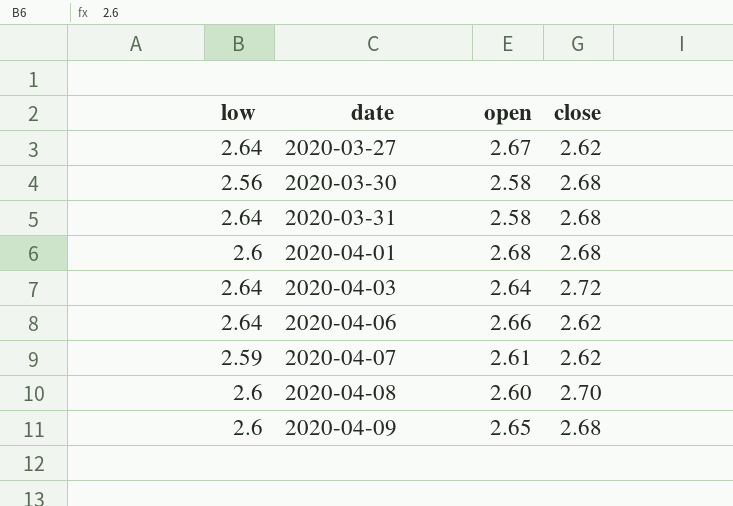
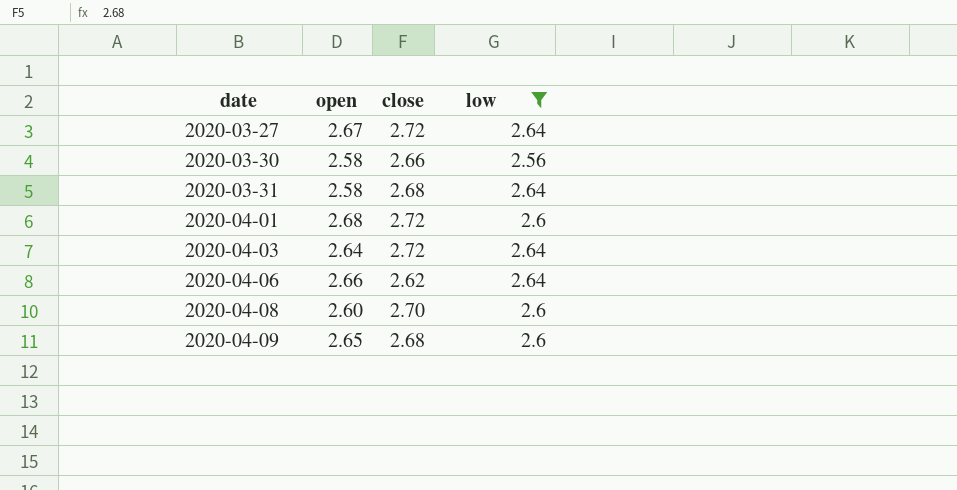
filter: none -> low != 2.59
column low | position: 1 -> 4
2020-03-27 | close: 2.62 -> 2.72
2020-03-30 | close: 2.68 -> 2.66
2020-04-01 | close: 2.68 -> 2.72

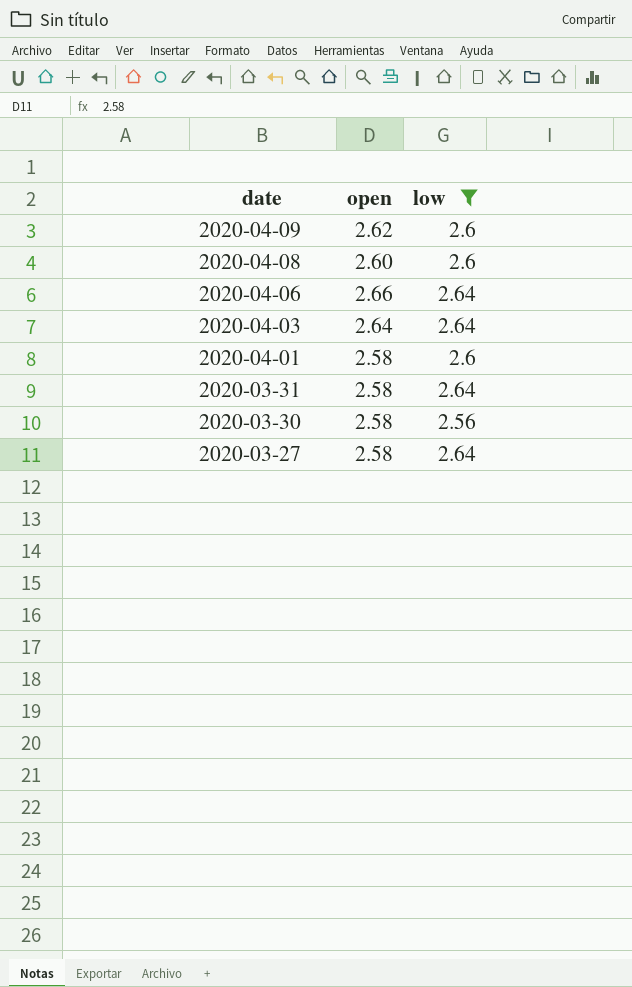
row order: date ascending -> date descending
column close | position: 3 -> none
2020-04-09 | open: 2.65 -> 2.62
2020-04-01 | open: 2.68 -> 2.58
2020-03-27 | open: 2.67 -> 2.58

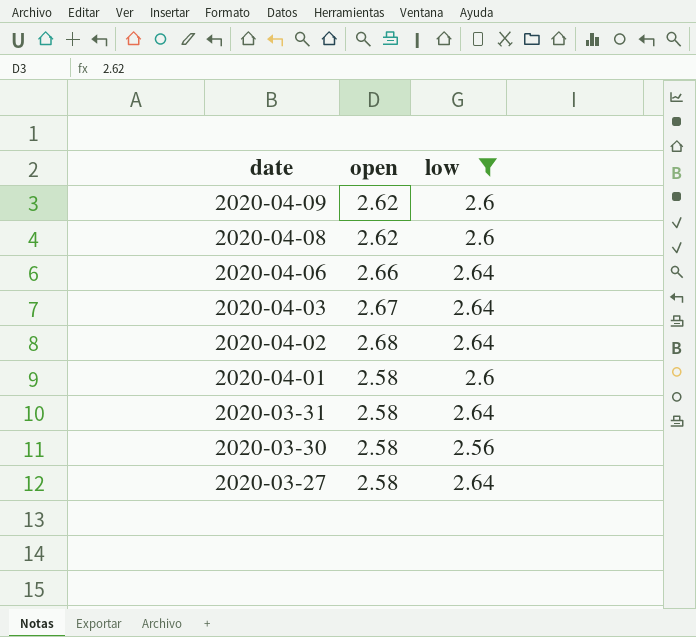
2020-04-08 | open: 2.60 -> 2.62
2020-04-03 | open: 2.64 -> 2.67
row 2020-04-02: none -> 2.68 | 2.64

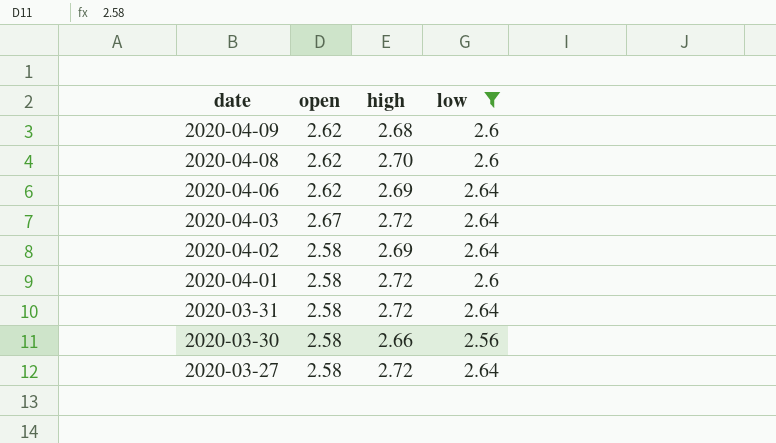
column high | position: none -> 3
2020-04-06 | open: 2.66 -> 2.62
2020-04-02 | open: 2.68 -> 2.58

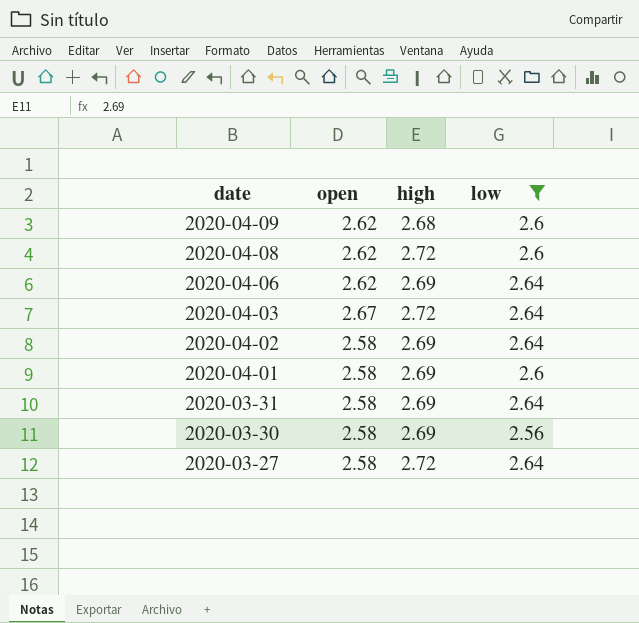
2020-04-08 | high: 2.70 -> 2.72
2020-04-01 | high: 2.72 -> 2.69
2020-03-31 | high: 2.72 -> 2.69
2020-03-30 | high: 2.66 -> 2.69

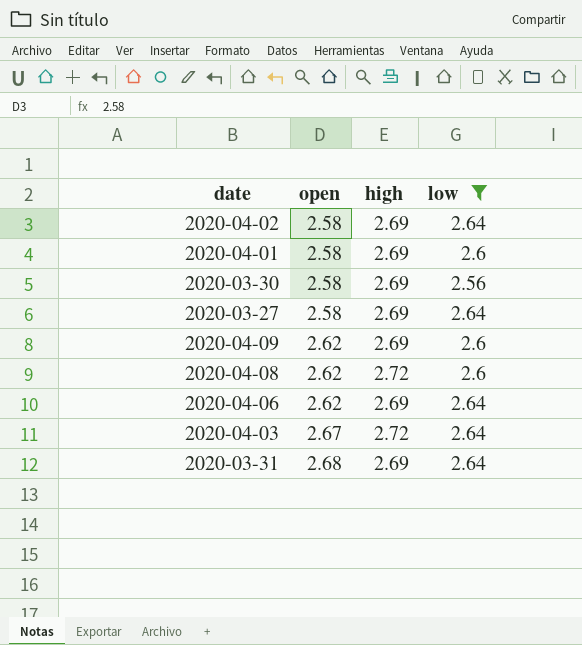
row order: date descending -> open ascending
2020-03-27 | high: 2.72 -> 2.69
2020-04-09 | high: 2.68 -> 2.69
2020-03-31 | open: 2.58 -> 2.68

